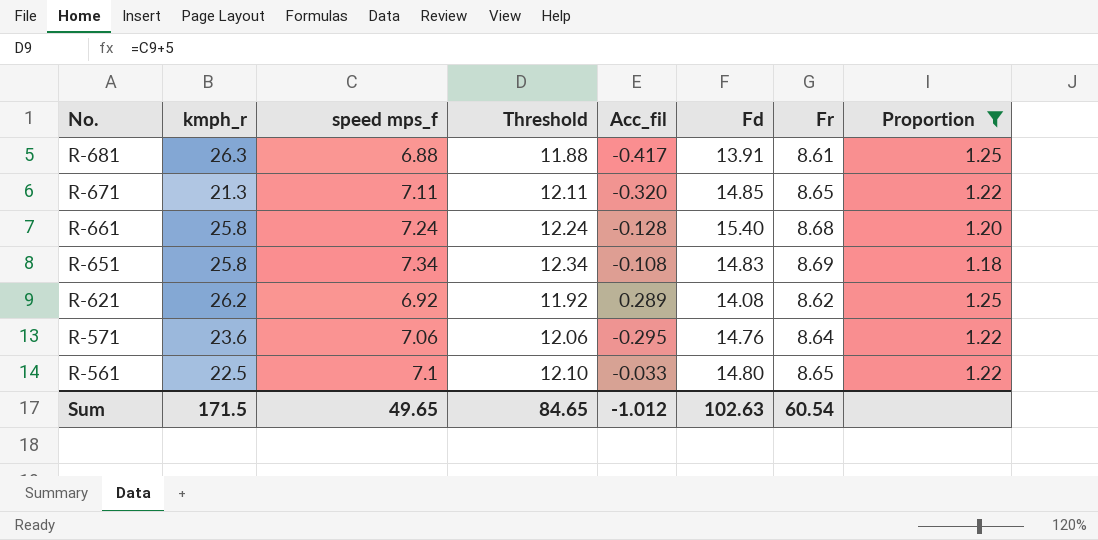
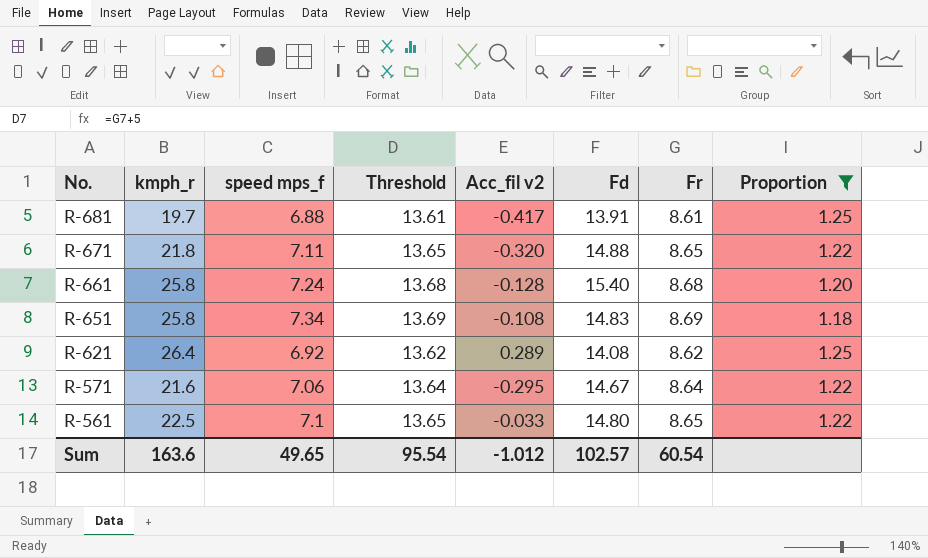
column Threshold | formula: [speed mps_f] + 5 -> [Fr] + 5
column name: Acc_fil -> Acc_fil v2
R-681 | kmph_r: 26.3 -> 19.7
R-671 | kmph_r: 21.3 -> 21.8
R-671 | Fd: 14.85 -> 14.88
R-621 | kmph_r: 26.2 -> 26.4
R-571 | kmph_r: 23.6 -> 21.6
R-571 | Fd: 14.76 -> 14.67
Sum | kmph_r: 171.5 -> 163.6
Sum | Threshold: 84.65 -> 95.54
Sum | Fd: 102.63 -> 102.57

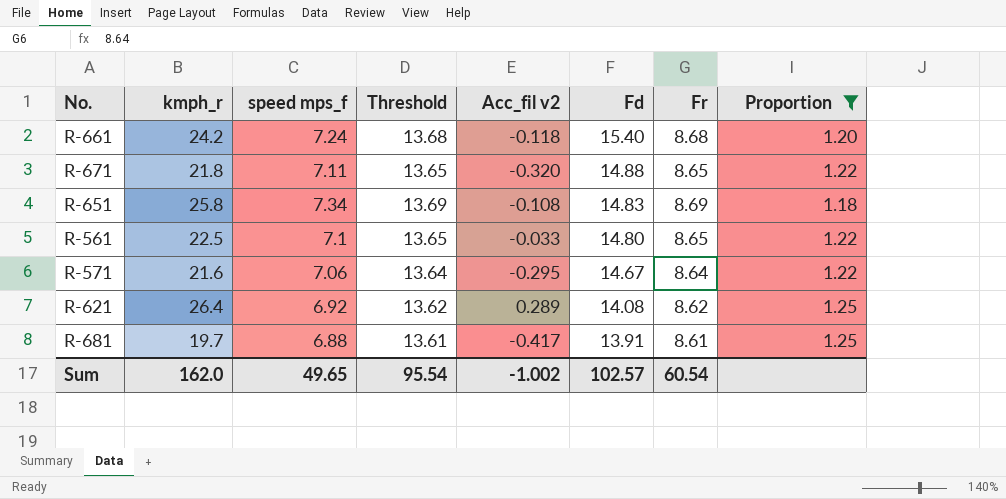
row order: No. descending -> Fd descending
R-661 | kmph_r: 25.8 -> 24.2
R-661 | Acc_fil v2: -0.128 -> -0.118
Sum | kmph_r: 163.6 -> 162.0
Sum | Acc_fil v2: -1.012 -> -1.002

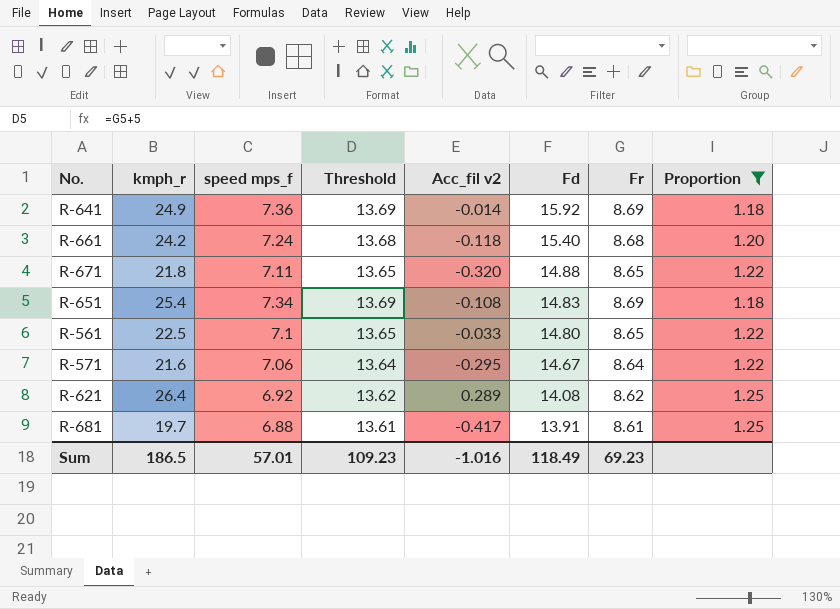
row R-641: none -> 24.9 | 7.36 | 13.69 | -0.014 | 15.92 | 8.69 | 1.18
R-651 | kmph_r: 25.8 -> 25.4
Sum | kmph_r: 162.0 -> 186.5
Sum | speed mps_f: 49.65 -> 57.01
Sum | Threshold: 95.54 -> 109.23
Sum | Acc_fil v2: -1.002 -> -1.016
Sum | Fd: 102.57 -> 118.49
Sum | Fr: 60.54 -> 69.23

